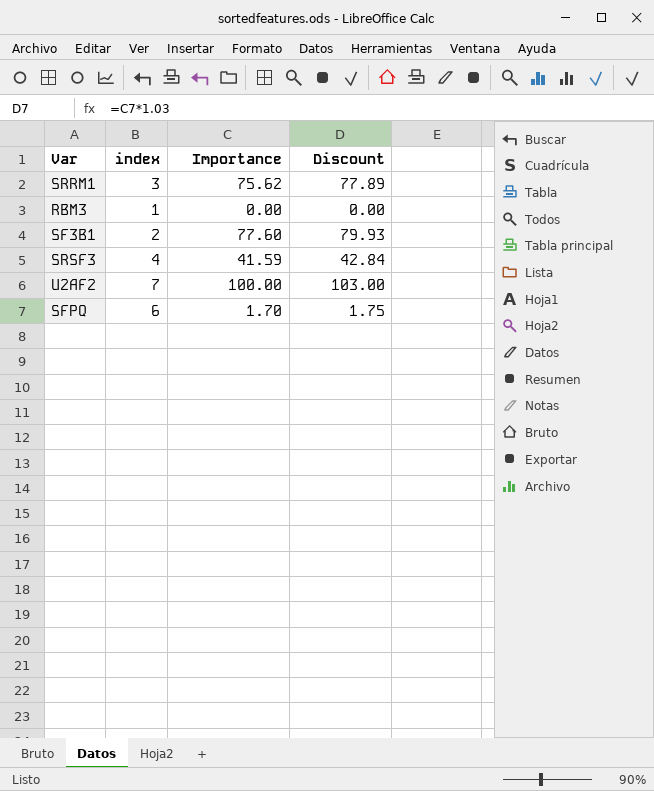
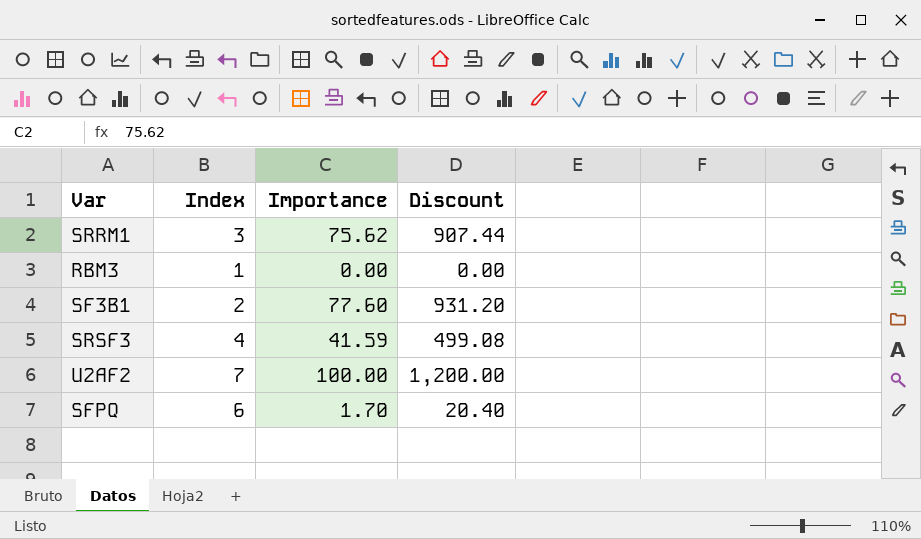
column name: index -> Index
column Discount | formula: [Importance] * 1.03 -> [Importance] * 12

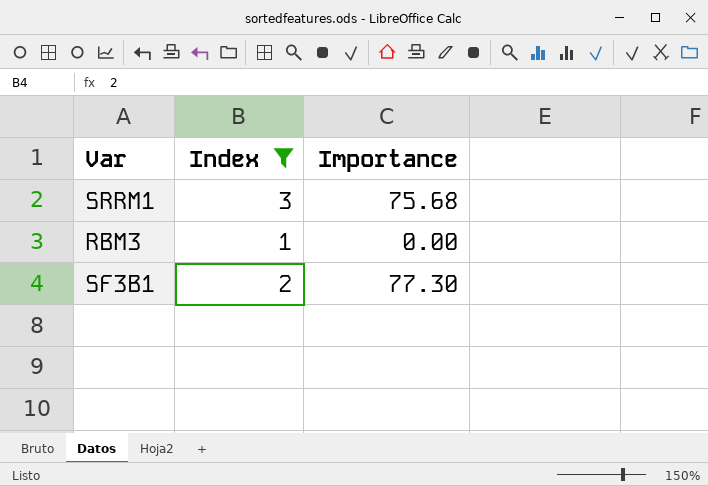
filter: none -> Index <= 3
column Discount | formula: [Importance] * 12 -> none
SRRM1 | Importance: 75.62 -> 75.68
SF3B1 | Importance: 77.60 -> 77.30

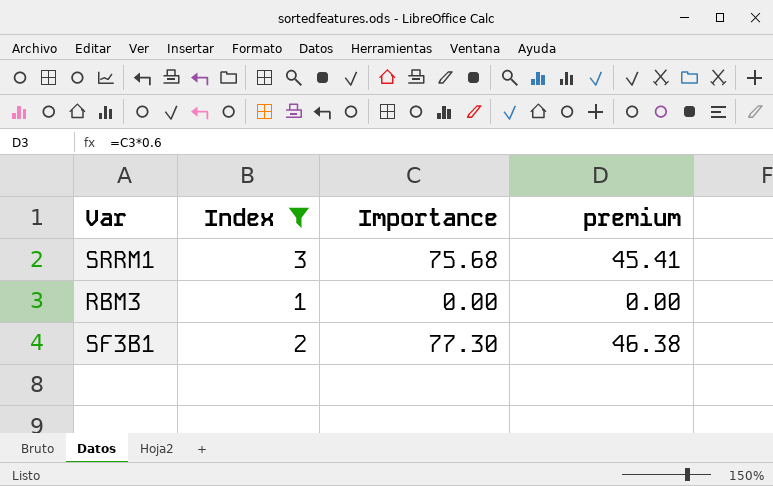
column premium | formula: none -> [Importance] * 0.6

